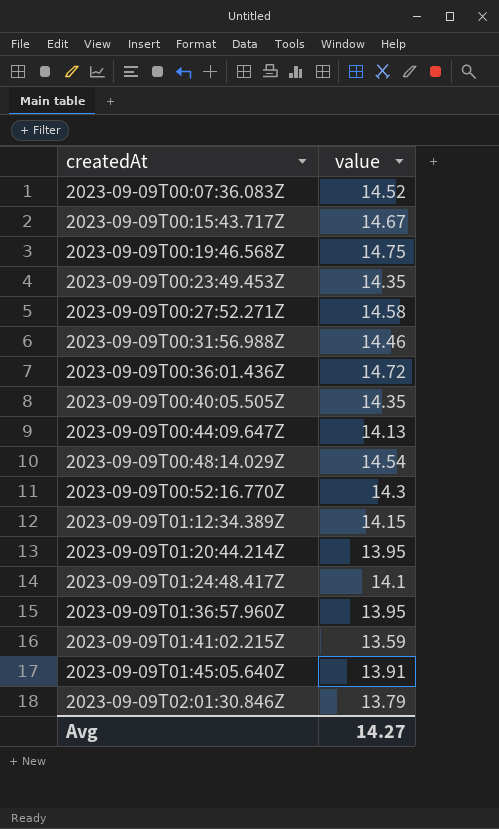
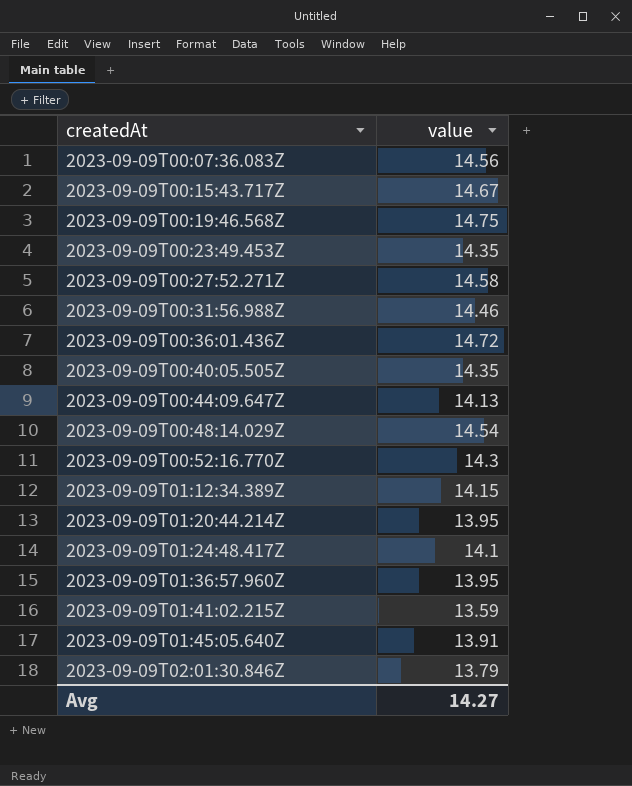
2023-09-09T00:07:36.083Z | value: 14.52 -> 14.56

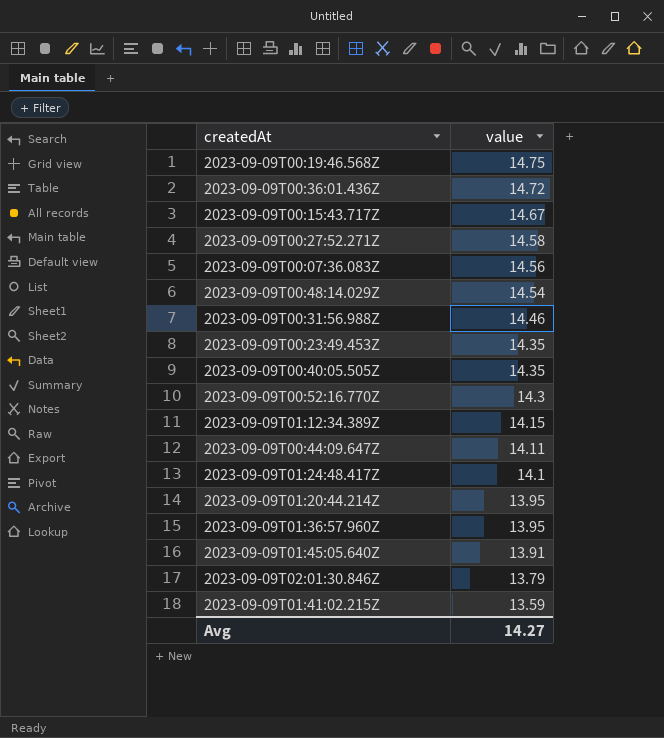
row order: createdAt ascending -> value descending
2023-09-09T00:44:09.647Z | value: 14.13 -> 14.11

